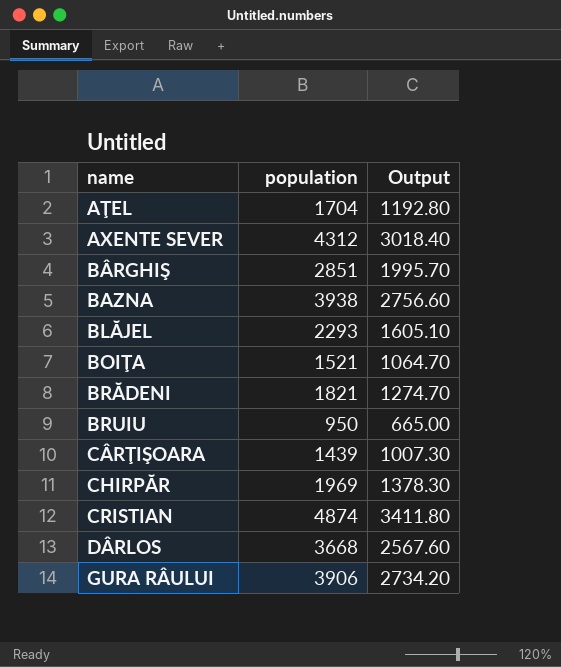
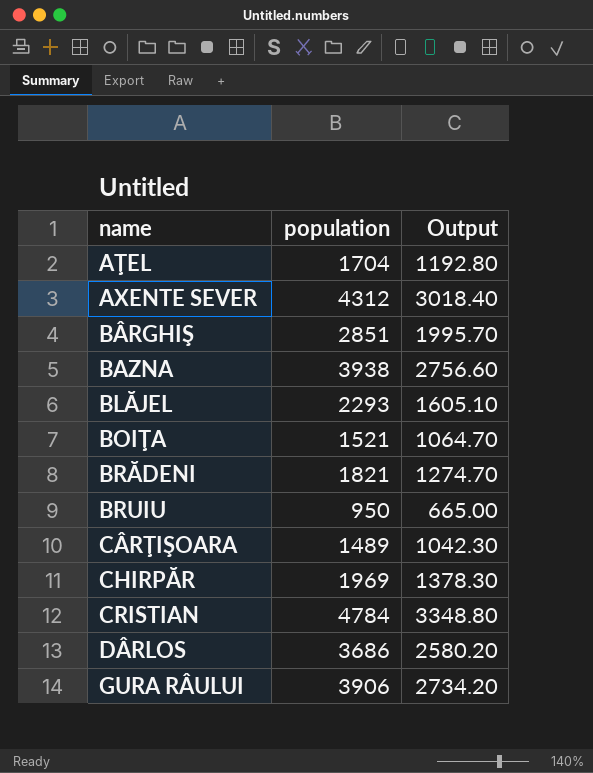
CÂRŢIŞOARA | population: 1439 -> 1489
CÂRŢIŞOARA | Output: 1007.30 -> 1042.30
CRISTIAN | population: 4874 -> 4784
CRISTIAN | Output: 3411.80 -> 3348.80
DÂRLOS | population: 3668 -> 3686
DÂRLOS | Output: 2567.60 -> 2580.20

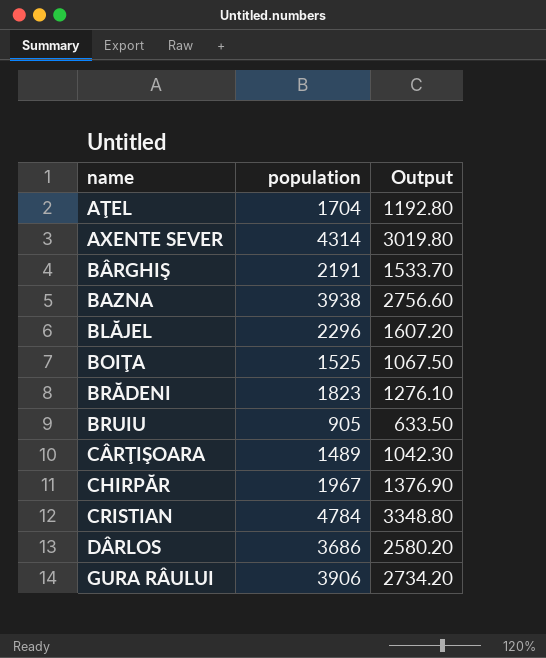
AXENTE SEVER | population: 4312 -> 4314
AXENTE SEVER | Output: 3018.40 -> 3019.80
BÂRGHIŞ | population: 2851 -> 2191
BÂRGHIŞ | Output: 1995.70 -> 1533.70
BLĂJEL | population: 2293 -> 2296
BLĂJEL | Output: 1605.10 -> 1607.20
BOIŢA | population: 1521 -> 1525
BOIŢA | Output: 1064.70 -> 1067.50
BRĂDENI | population: 1821 -> 1823
BRĂDENI | Output: 1274.70 -> 1276.10
BRUIU | population: 950 -> 905
BRUIU | Output: 665.00 -> 633.50
CHIRPĂR | population: 1969 -> 1967
CHIRPĂR | Output: 1378.30 -> 1376.90

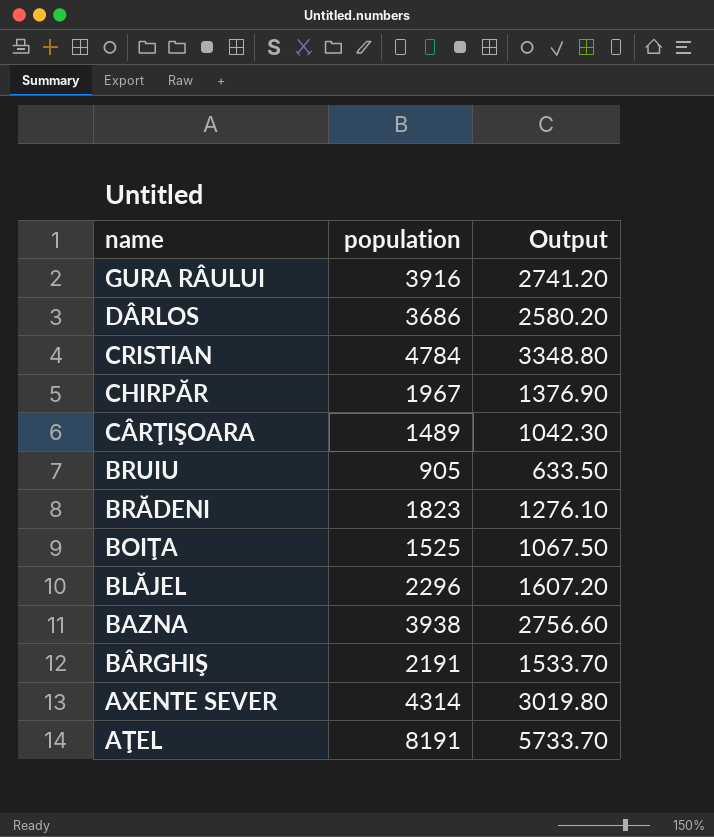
row order: name ascending -> name descending
GURA RÂULUI | population: 3906 -> 3916
GURA RÂULUI | Output: 2734.20 -> 2741.20
AŢEL | population: 1704 -> 8191
AŢEL | Output: 1192.80 -> 5733.70

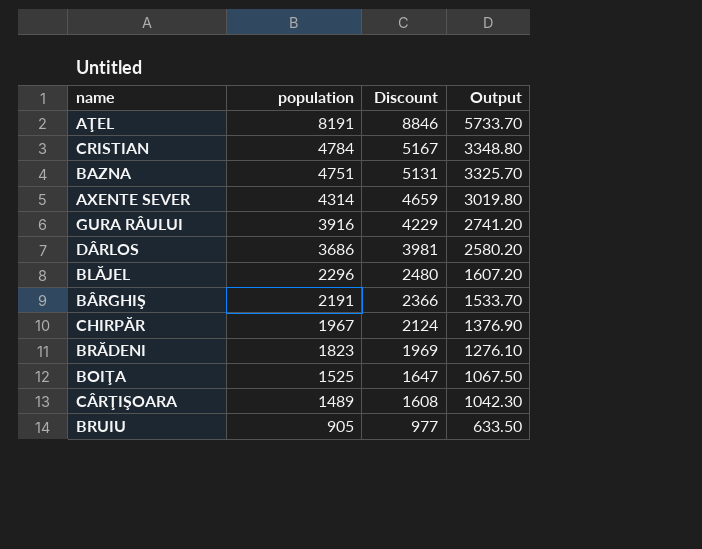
row order: name descending -> population descending
column Discount | formula: none -> [population] * 1.08
BAZNA | population: 3938 -> 4751
BAZNA | Output: 2756.60 -> 3325.70

